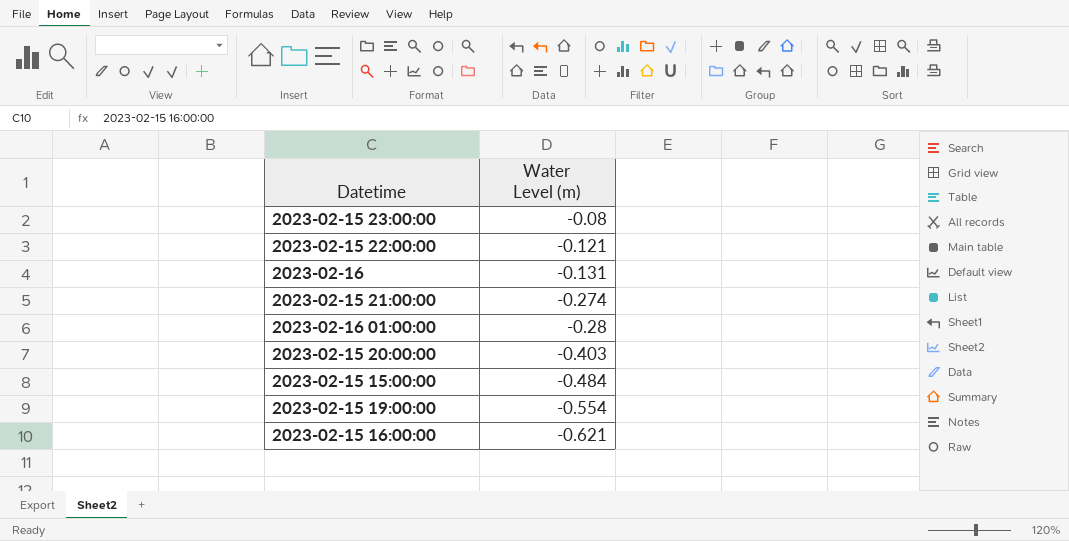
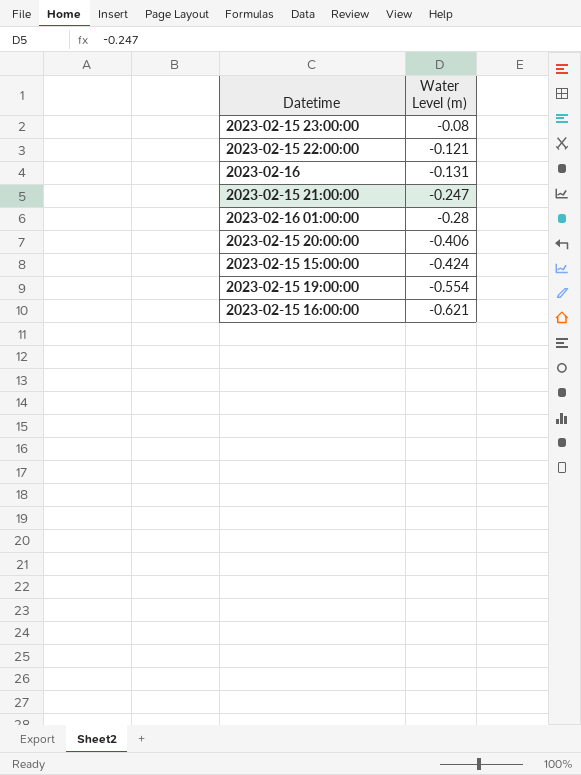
2023-02-15 21:00:00 | Water Level (m): -0.274 -> -0.247
2023-02-15 20:00:00 | Water Level (m): -0.403 -> -0.406
2023-02-15 15:00:00 | Water Level (m): -0.484 -> -0.424

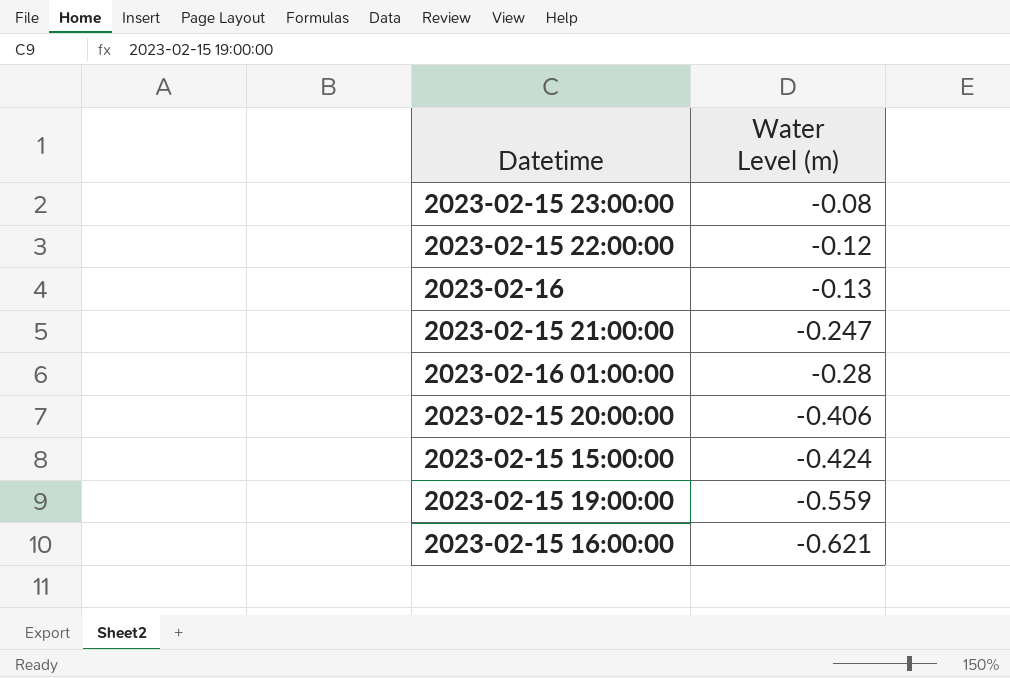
2023-02-15 22:00:00 | Water Level (m): -0.121 -> -0.12
2023-02-16 | Water Level (m): -0.131 -> -0.13
2023-02-15 19:00:00 | Water Level (m): -0.554 -> -0.559

